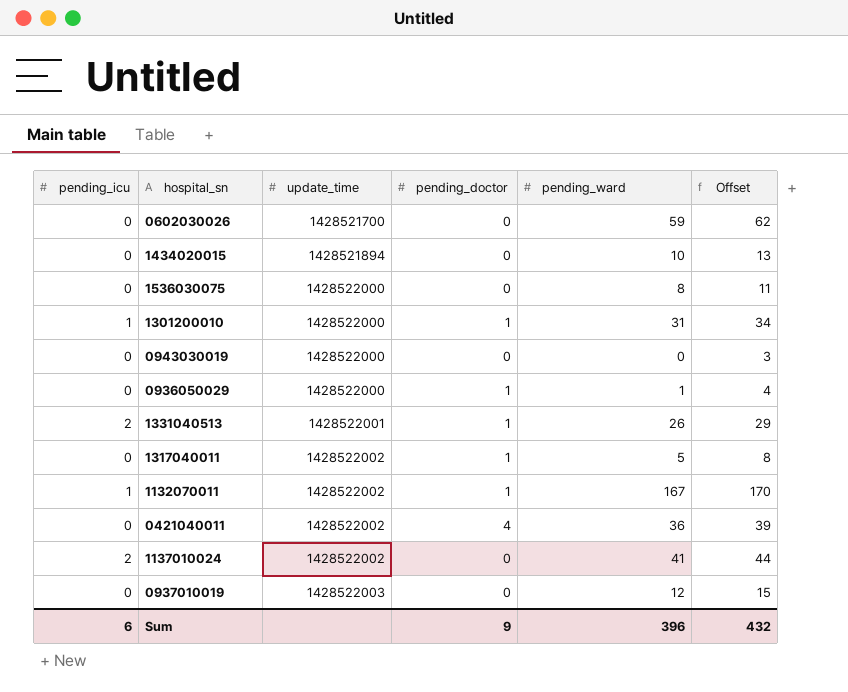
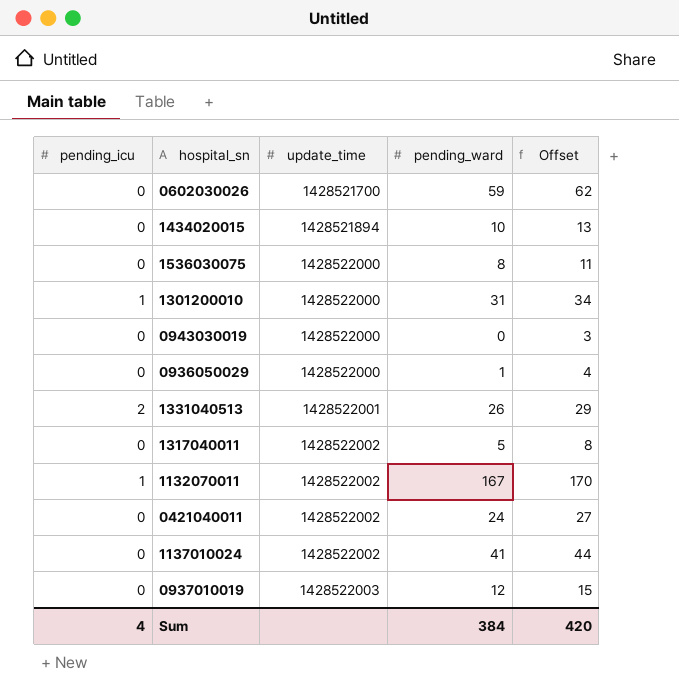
column pending_doctor | position: 4 -> none
0421040011 | pending_ward: 36 -> 24
0421040011 | Offset: 39 -> 27
1137010024 | pending_icu: 2 -> 0
Sum | pending_icu: 6 -> 4
Sum | pending_ward: 396 -> 384
Sum | Offset: 432 -> 420

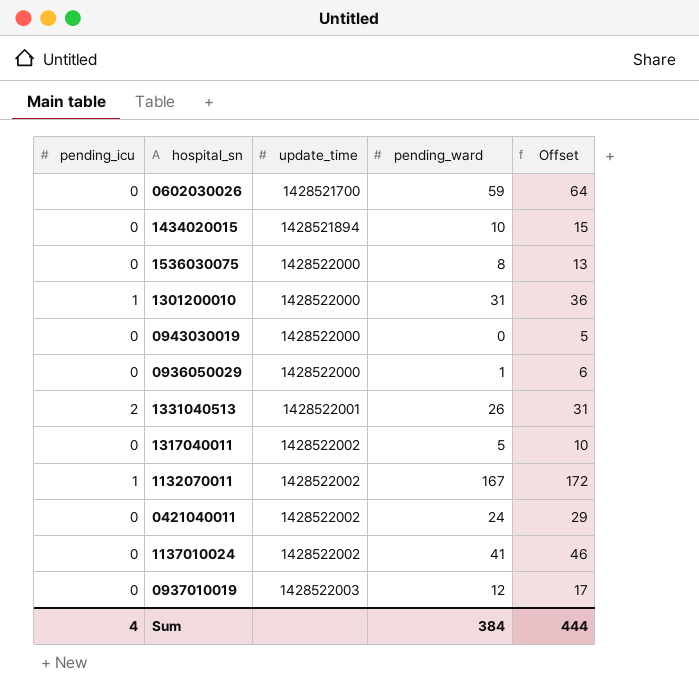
column Offset | formula: [pending_ward] + 3 -> [pending_ward] + 5
Sum | Offset: 420 -> 444

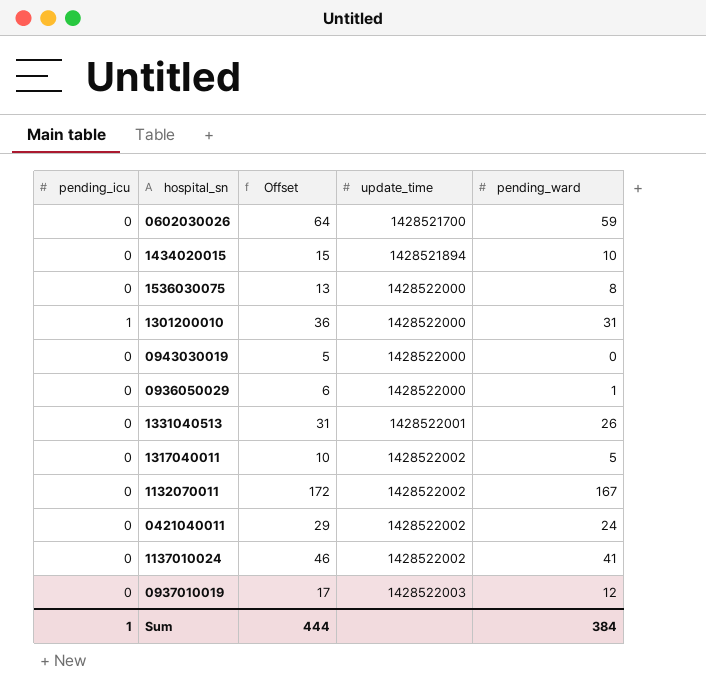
column Offset | position: 5 -> 3
1331040513 | pending_icu: 2 -> 0
1132070011 | pending_icu: 1 -> 0
Sum | pending_icu: 4 -> 1

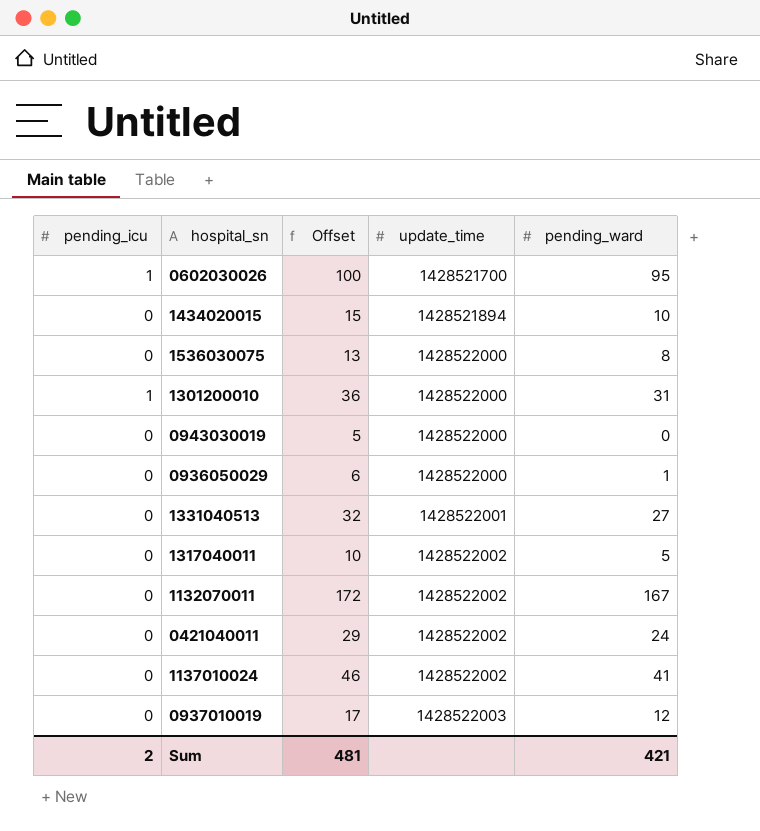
0602030026 | pending_icu: 0 -> 1
0602030026 | Offset: 64 -> 100
0602030026 | pending_ward: 59 -> 95
1331040513 | Offset: 31 -> 32
1331040513 | pending_ward: 26 -> 27
Sum | pending_icu: 1 -> 2
Sum | Offset: 444 -> 481
Sum | pending_ward: 384 -> 421

